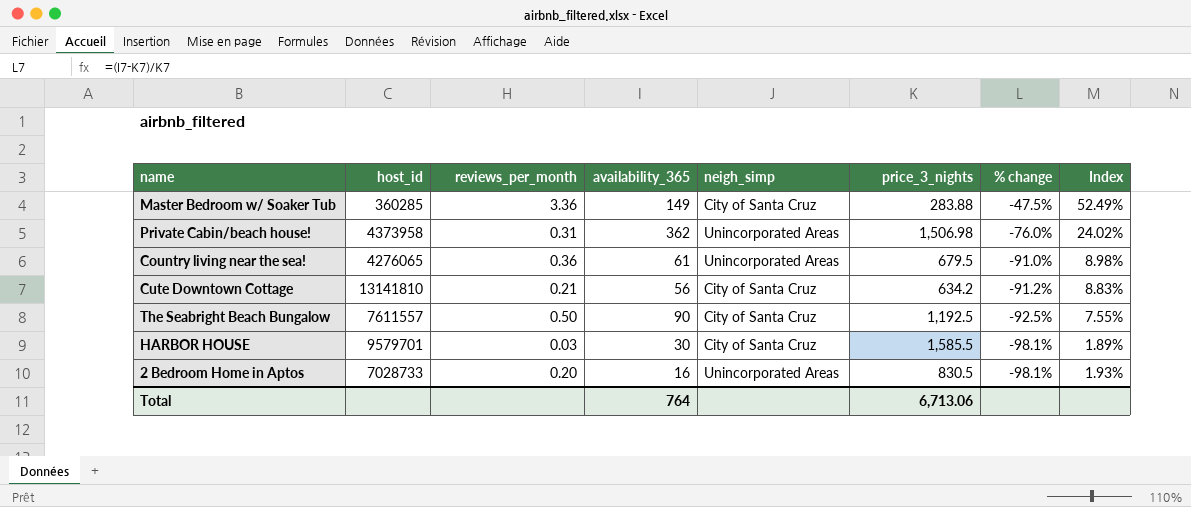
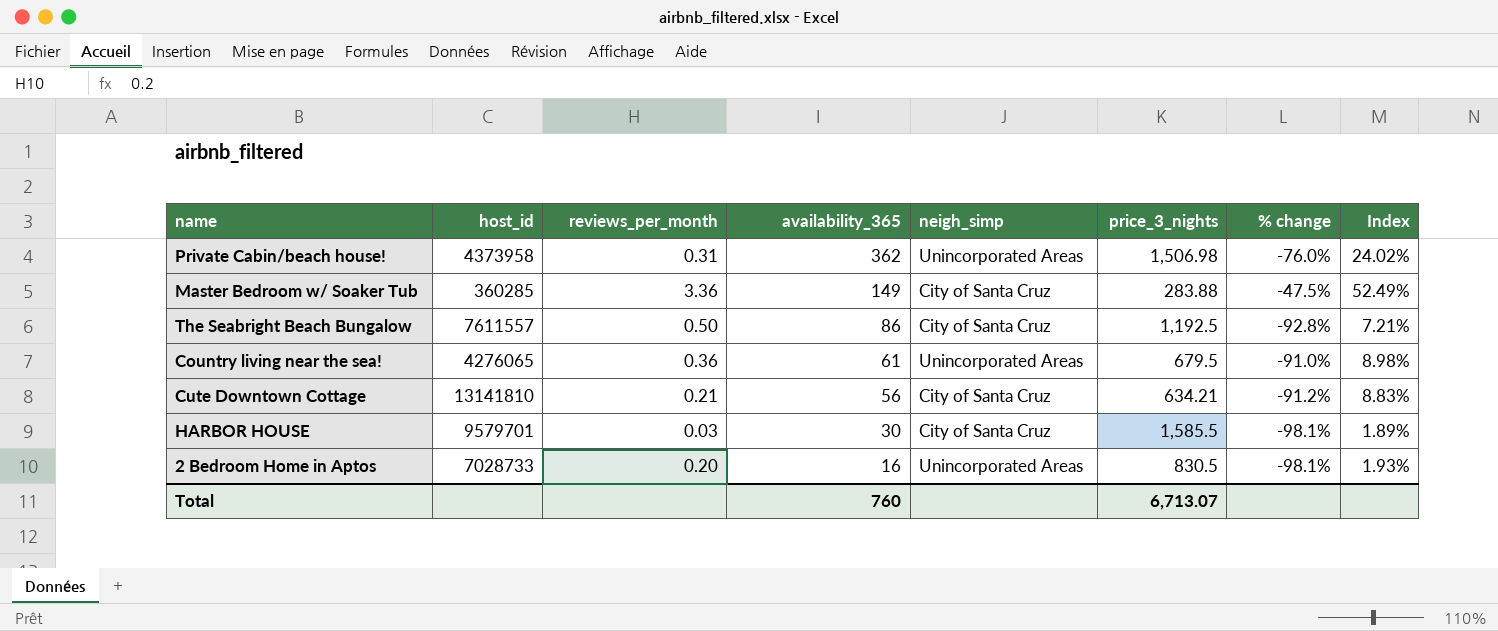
row order: % change descending -> availability_365 descending
The Seabright Beach Bungalow | availability_365: 90 -> 86
The Seabright Beach Bungalow | % change: -92.5% -> -92.8%
The Seabright Beach Bungalow | Index: 7.55% -> 7.21%
Cute Downtown Cottage | price_3_nights: 634.2 -> 634.21
Total | availability_365: 764 -> 760
Total | price_3_nights: 6,713.06 -> 6,713.07

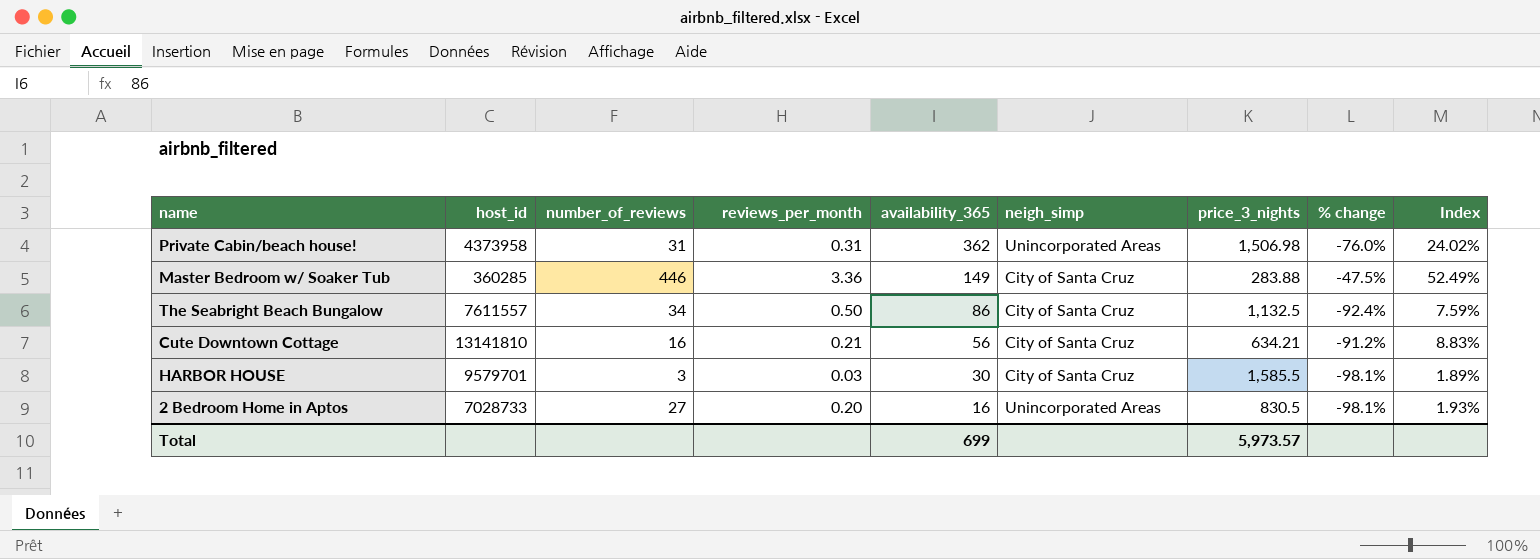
column number_of_reviews | position: none -> 3
row Country living near the sea!: 4276065 | 0.36 | 61 | Unincorporated Areas | 679.5 | -91.0% | 8.98% -> none
The Seabright Beach Bungalow | price_3_nights: 1,192.5 -> 1,132.5
The Seabright Beach Bungalow | % change: -92.8% -> -92.4%
The Seabright Beach Bungalow | Index: 7.21% -> 7.59%
Total | availability_365: 760 -> 699
Total | price_3_nights: 6,713.07 -> 5,973.57

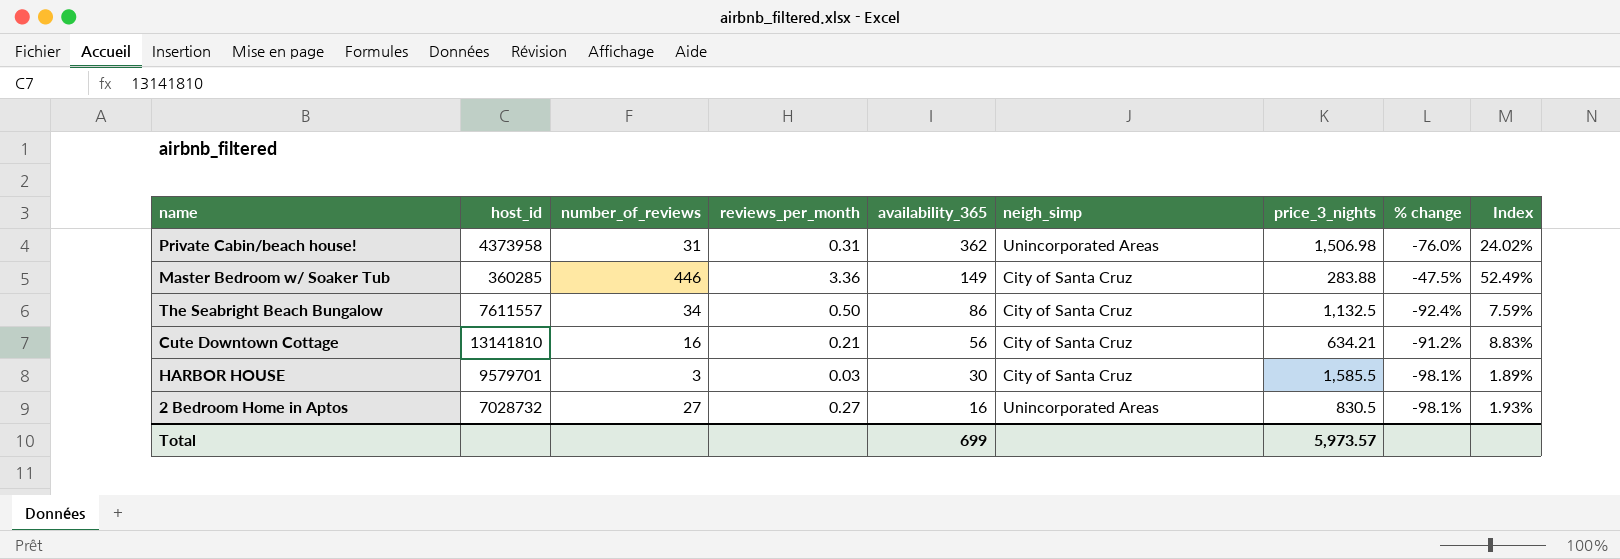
2 Bedroom Home in Aptos | host_id: 7028733 -> 7028732
2 Bedroom Home in Aptos | reviews_per_month: 0.20 -> 0.27

